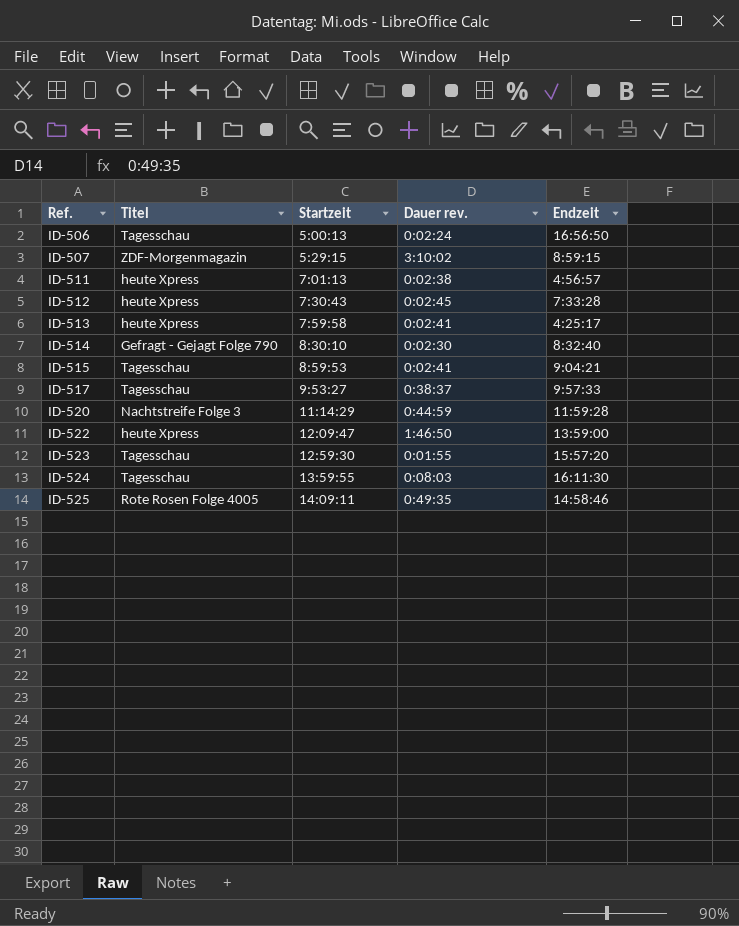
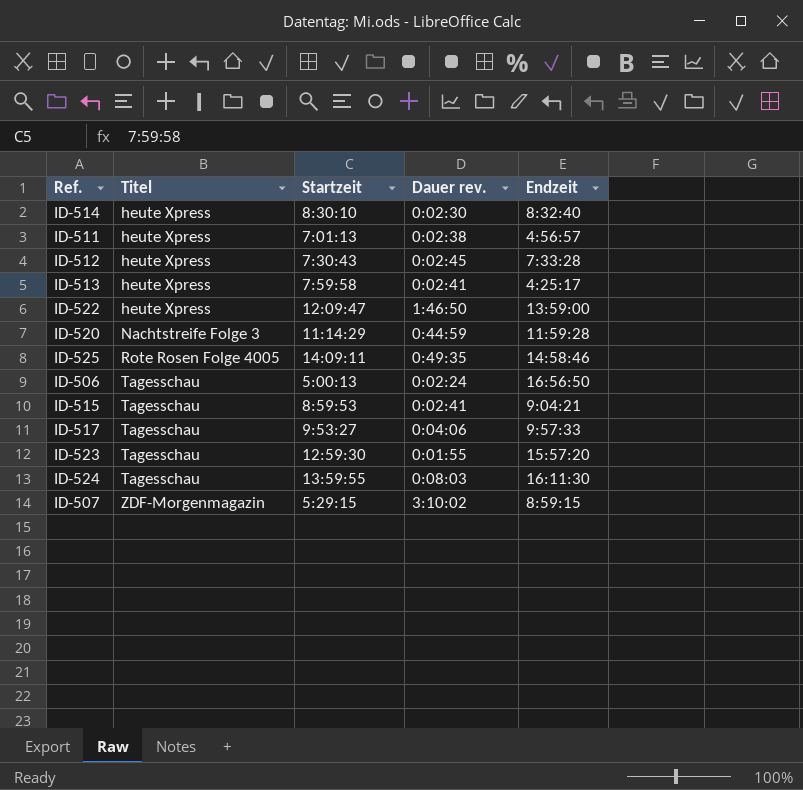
row order: Ref. ascending -> Titel ascending
ID-514 | Titel: Gefragt - Gejagt Folge 790 -> heute Xpress
ID-517 | Dauer rev.: 0:38:37 -> 0:04:06

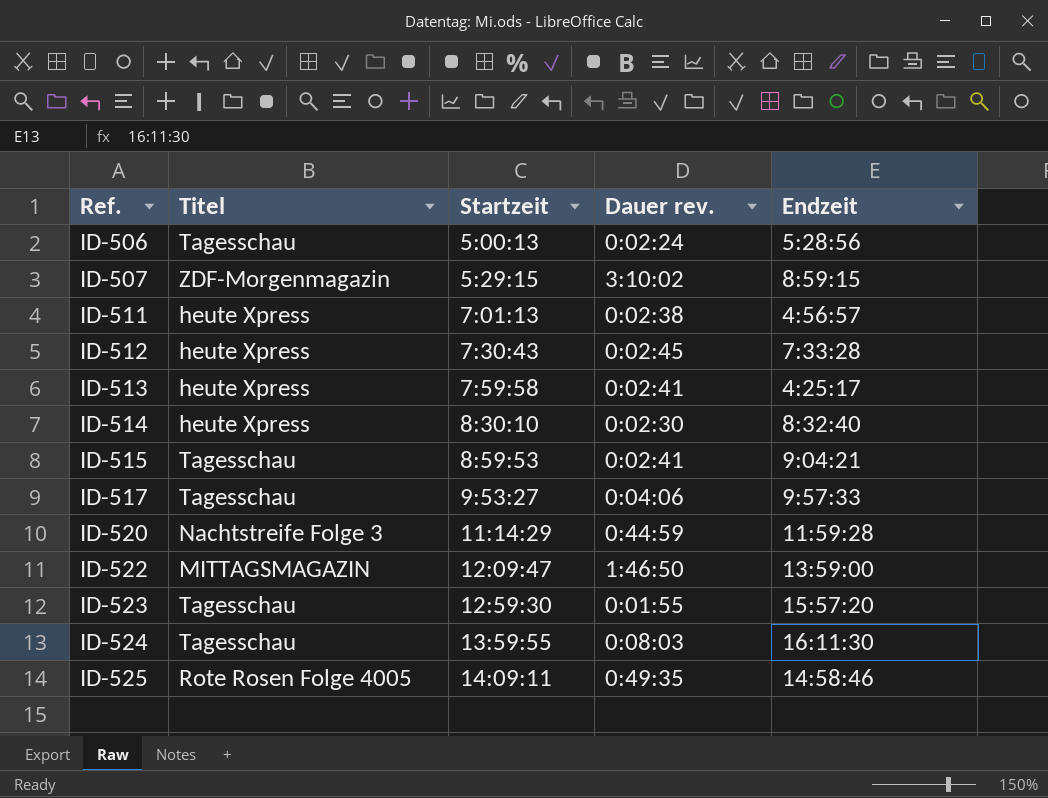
row order: Titel ascending -> Ref. ascending
ID-506 | Endzeit: 16:56:50 -> 5:28:56
ID-522 | Titel: heute Xpress -> MITTAGSMAGAZIN

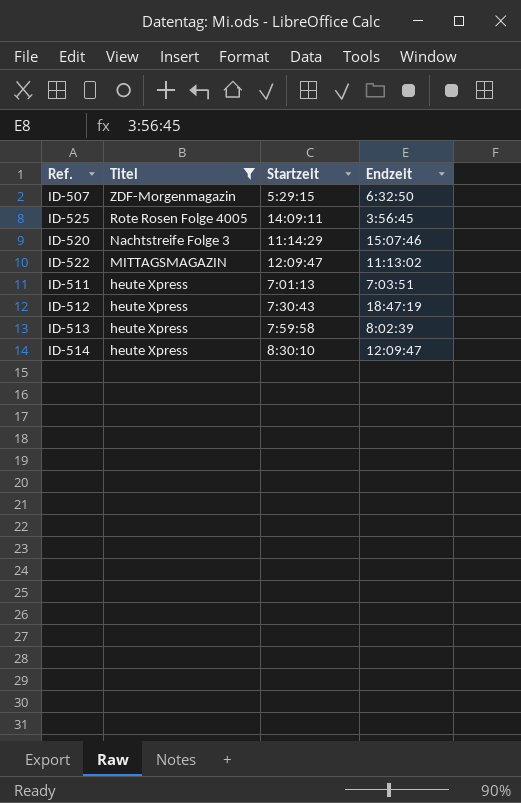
filter: none -> Titel != Tagesschau
row order: Ref. ascending -> Titel descending
column Dauer rev. | position: 4 -> none
ID-507 | Endzeit: 8:59:15 -> 6:32:50
ID-525 | Endzeit: 14:58:46 -> 3:56:45
ID-520 | Endzeit: 11:59:28 -> 15:07:46
ID-522 | Endzeit: 13:59:00 -> 11:13:02
ID-511 | Endzeit: 4:56:57 -> 7:03:51
ID-512 | Endzeit: 7:33:28 -> 18:47:19
ID-513 | Endzeit: 4:25:17 -> 8:02:39
ID-514 | Endzeit: 8:32:40 -> 12:09:47

